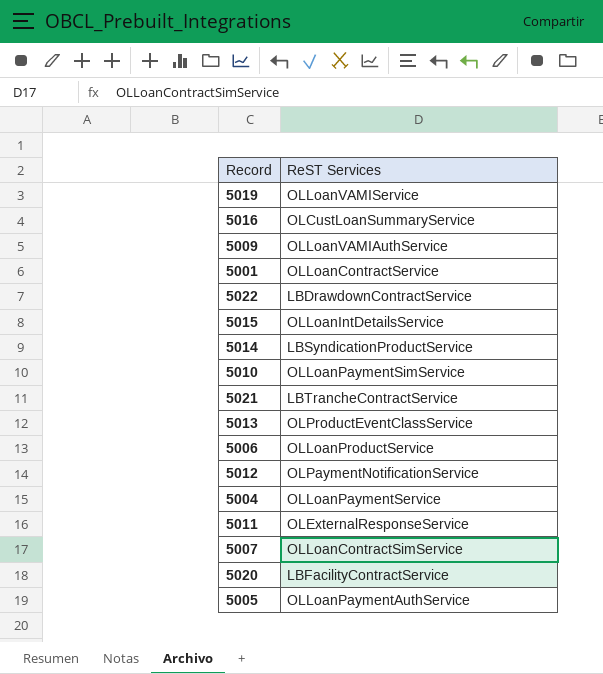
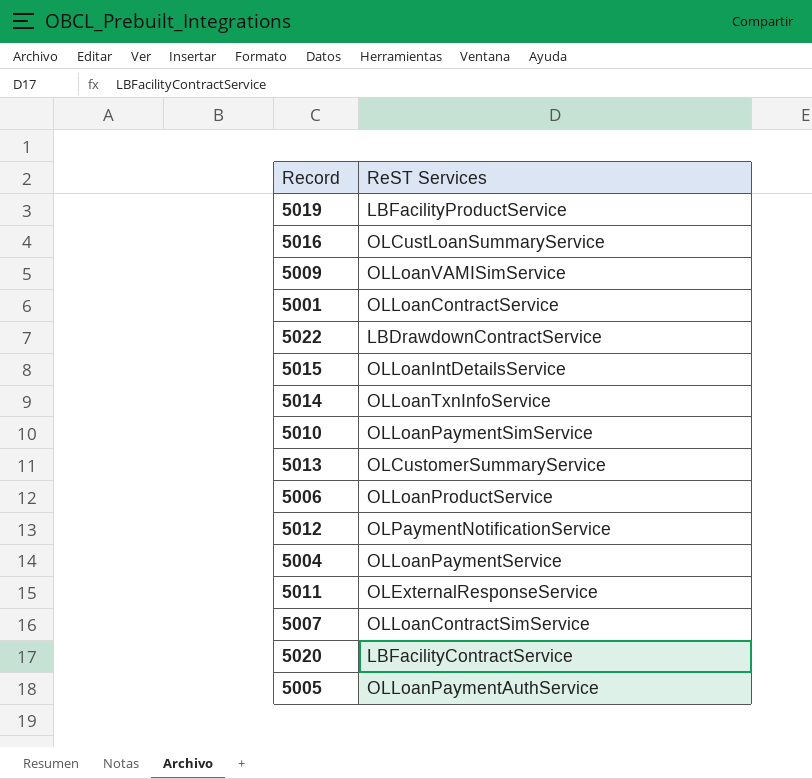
row 5021: LBTrancheContractService -> none
5019 | ReST Services: OLLoanVAMIService -> LBFacilityProductService
5009 | ReST Services: OLLoanVAMIAuthService -> OLLoanVAMISimService
5014 | ReST Services: LBSyndicationProductService -> OLLoanTxnInfoService
5013 | ReST Services: OLProductEventClassService -> OLCustomerSummaryService

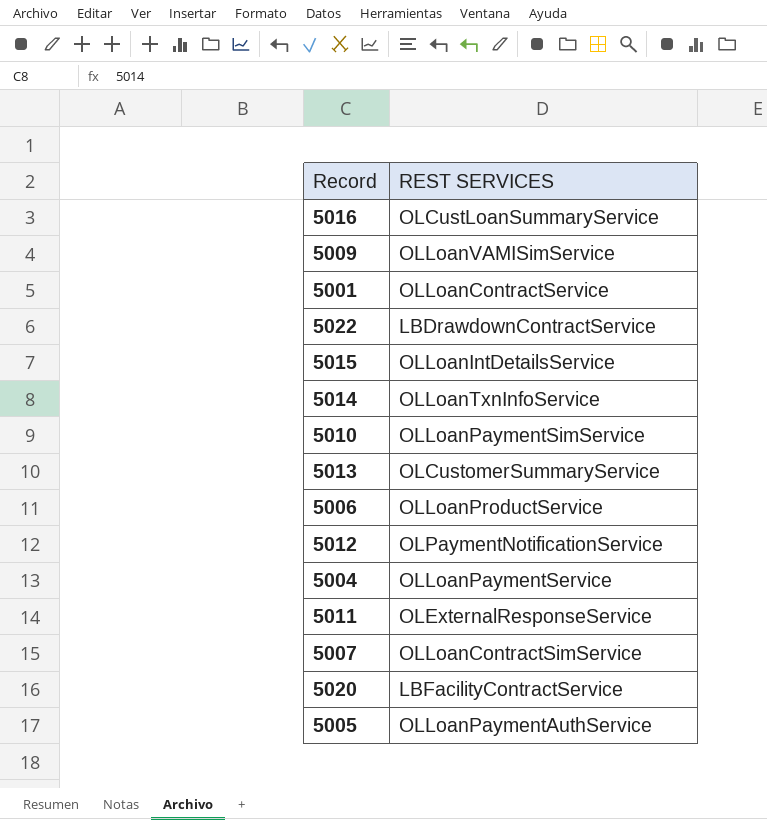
column name: ReST Services -> REST SERVICES
row 5019: LBFacilityProductService -> none

